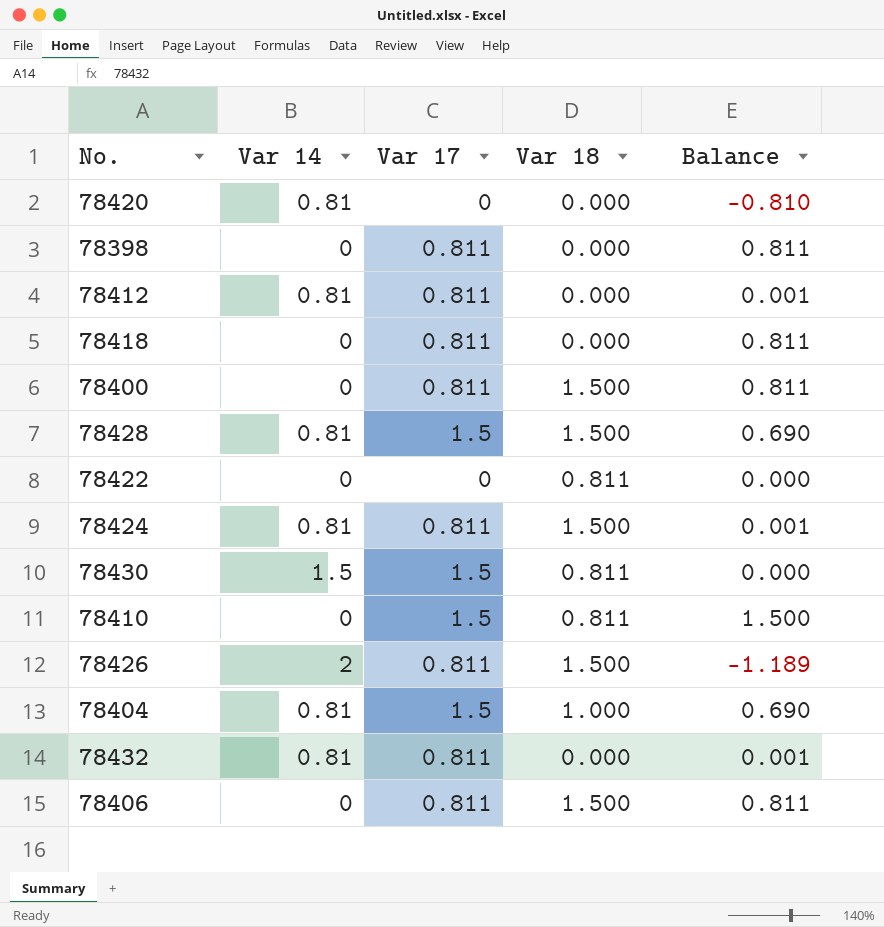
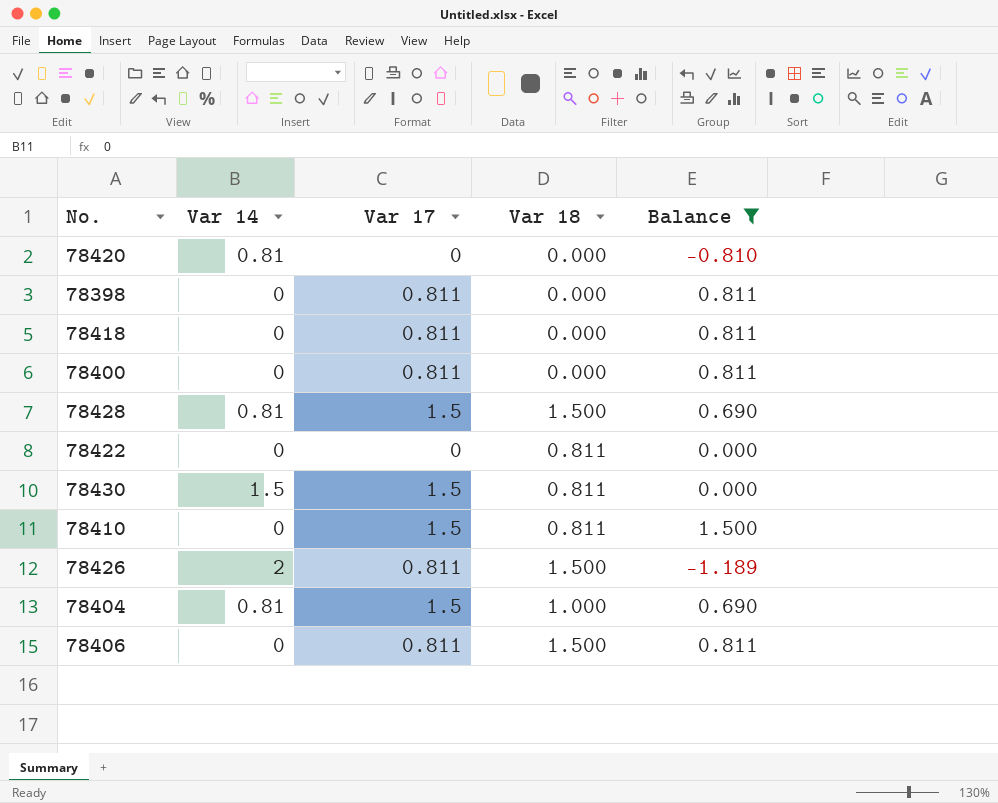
filter: none -> Balance != 0.001
78400 | Var 18: 1.500 -> 0.000

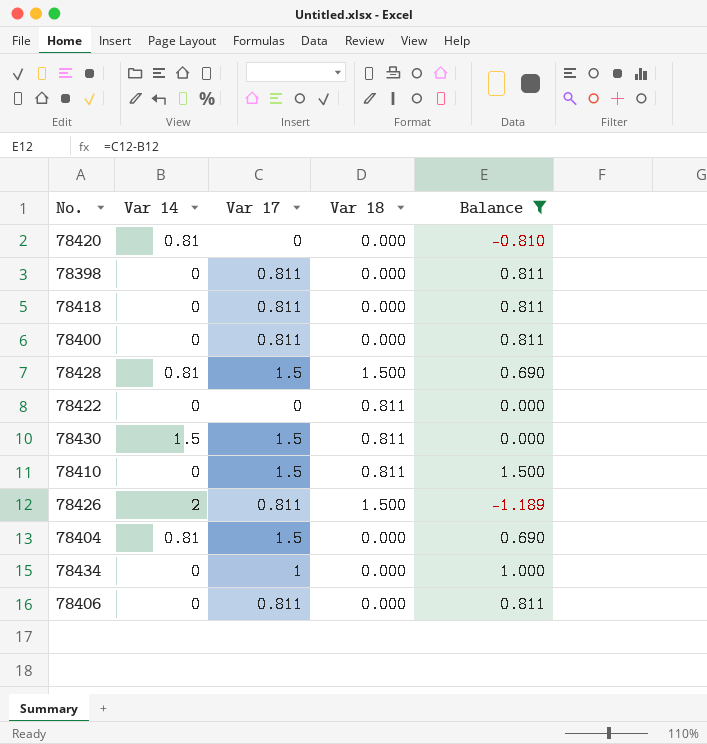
78404 | Var 18: 1.000 -> 0.000
row 78434: none -> 0 | 1 | 0.000 | 1.000
78406 | Var 18: 1.500 -> 0.000

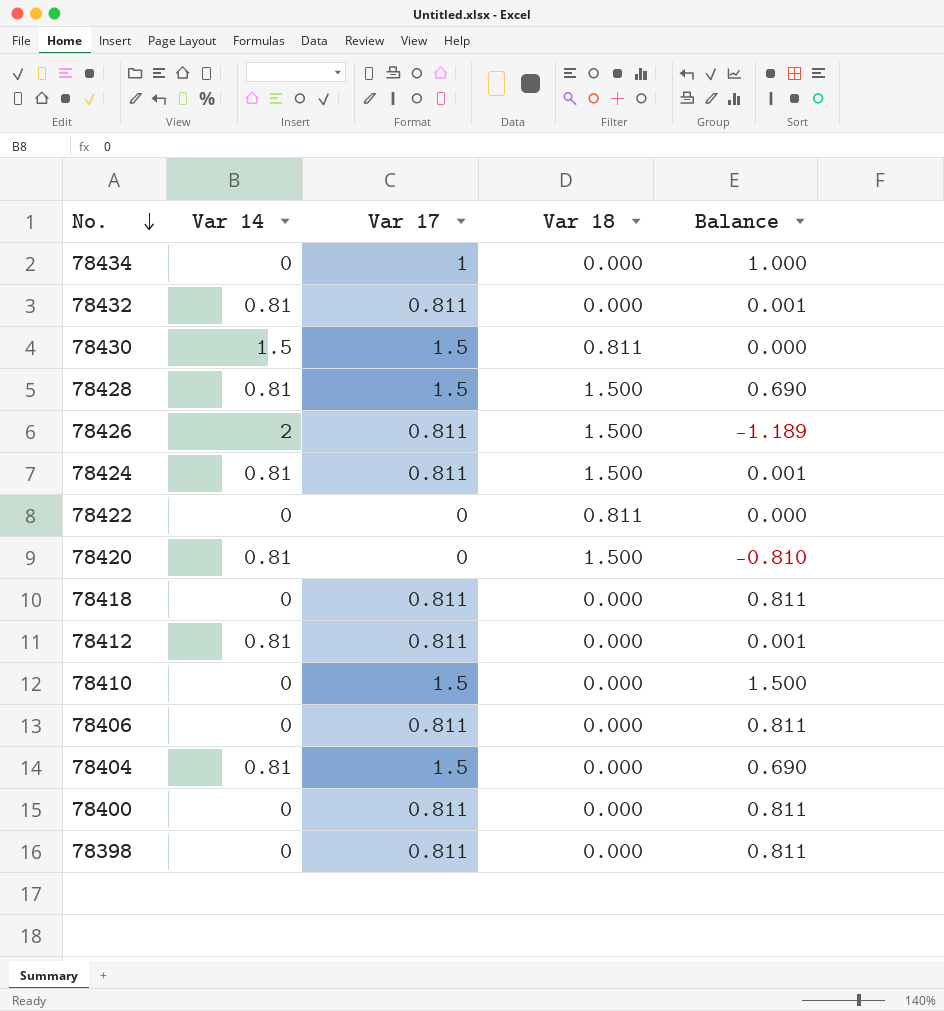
filter: Balance != 0.001 -> none
row order: none -> No. descending
78420 | Var 18: 0.000 -> 1.500
78410 | Var 18: 0.811 -> 0.000

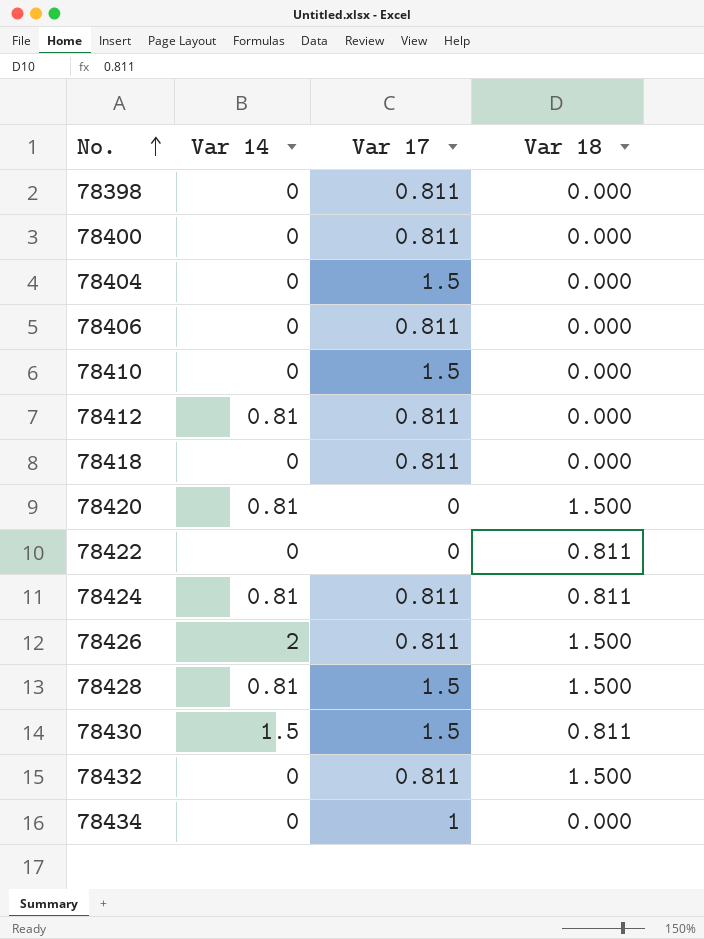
row order: No. descending -> No. ascending
column Balance | formula: [Var 17] - [Var 14] -> none
78404 | Var 14: 0.81 -> 0
78424 | Var 18: 1.500 -> 0.811
78432 | Var 14: 0.81 -> 0
78432 | Var 18: 0.000 -> 1.500

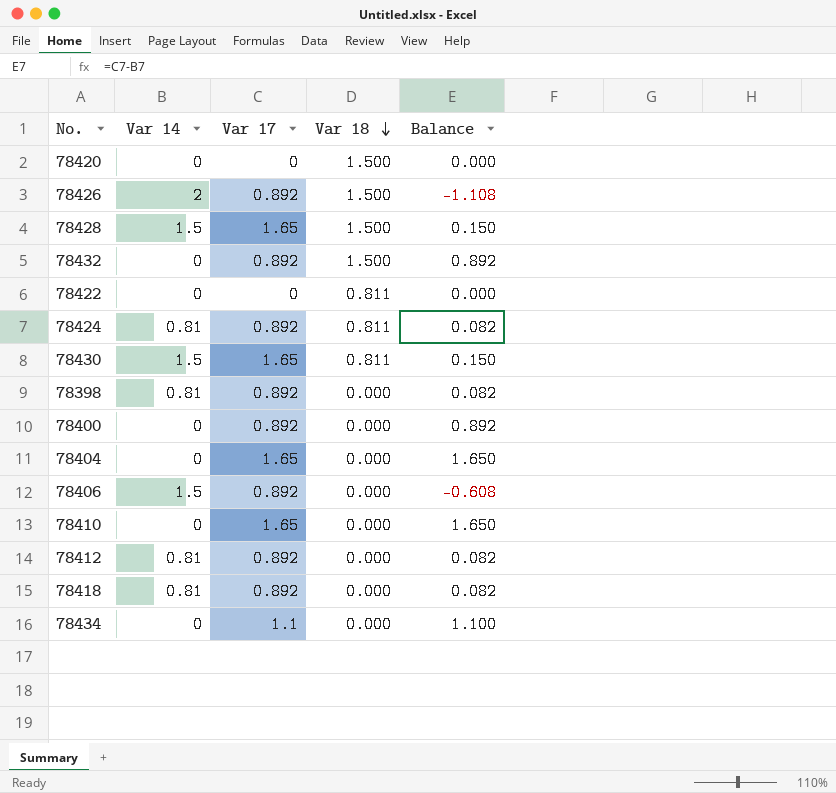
row order: No. ascending -> Var 18 descending
column Balance | formula: none -> [Var 17] - [Var 14]
78420 | Var 14: 0.81 -> 0
78426 | Var 17: 0.811 -> 0.892
78428 | Var 14: 0.81 -> 1.5
78428 | Var 17: 1.5 -> 1.65
78432 | Var 17: 0.811 -> 0.892
78424 | Var 17: 0.811 -> 0.892
78430 | Var 17: 1.5 -> 1.65
78398 | Var 14: 0 -> 0.81
78398 | Var 17: 0.811 -> 0.892
78400 | Var 17: 0.811 -> 0.892
78404 | Var 17: 1.5 -> 1.65
78406 | Var 14: 0 -> 1.5
78406 | Var 17: 0.811 -> 0.892
78410 | Var 17: 1.5 -> 1.65
78412 | Var 17: 0.811 -> 0.892
78418 | Var 14: 0 -> 0.81
78418 | Var 17: 0.811 -> 0.892
78434 | Var 17: 1 -> 1.1

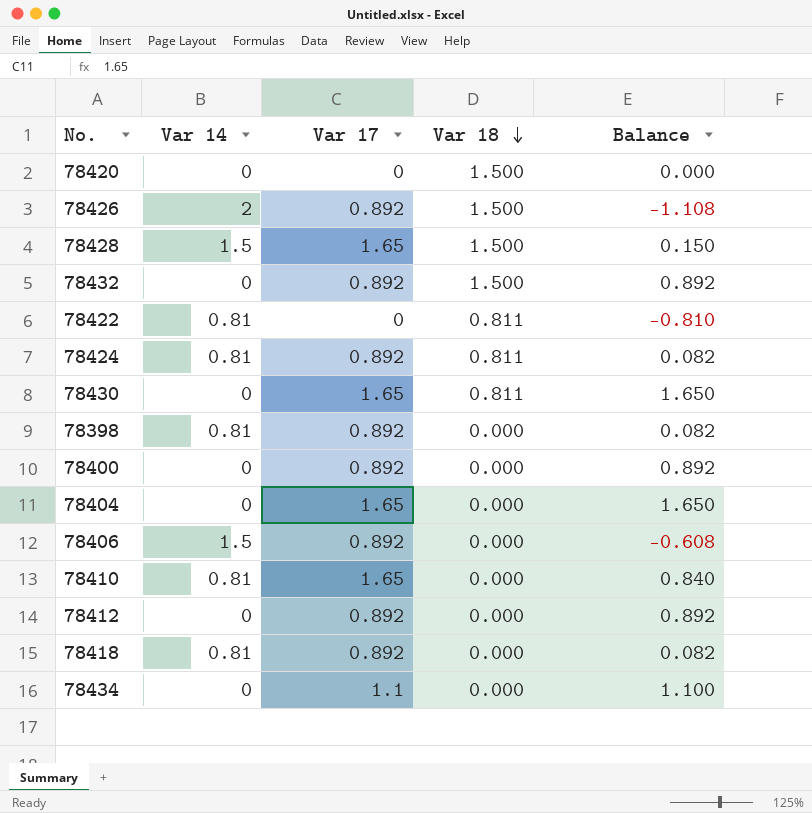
78422 | Var 14: 0 -> 0.81
78422 | Balance: 0.000 -> -0.810
78430 | Var 14: 1.5 -> 0
78430 | Balance: 0.150 -> 1.650
78410 | Var 14: 0 -> 0.81
78410 | Balance: 1.650 -> 0.840
78412 | Var 14: 0.81 -> 0
78412 | Balance: 0.082 -> 0.892

